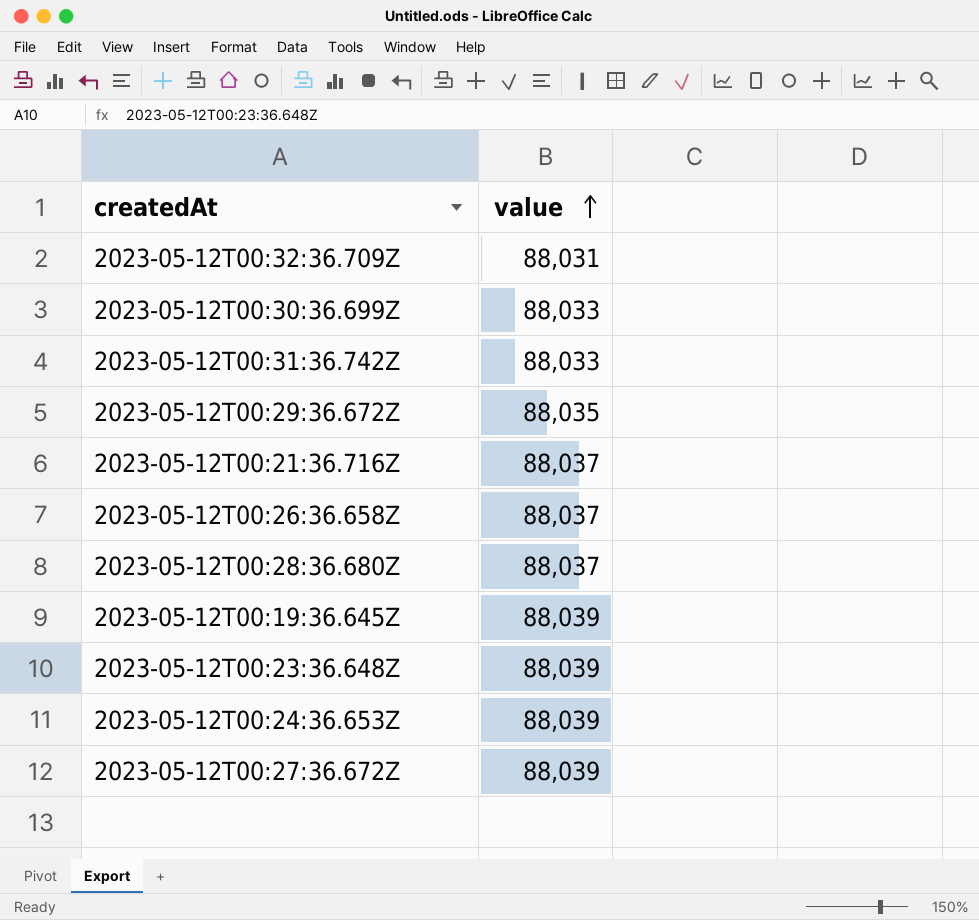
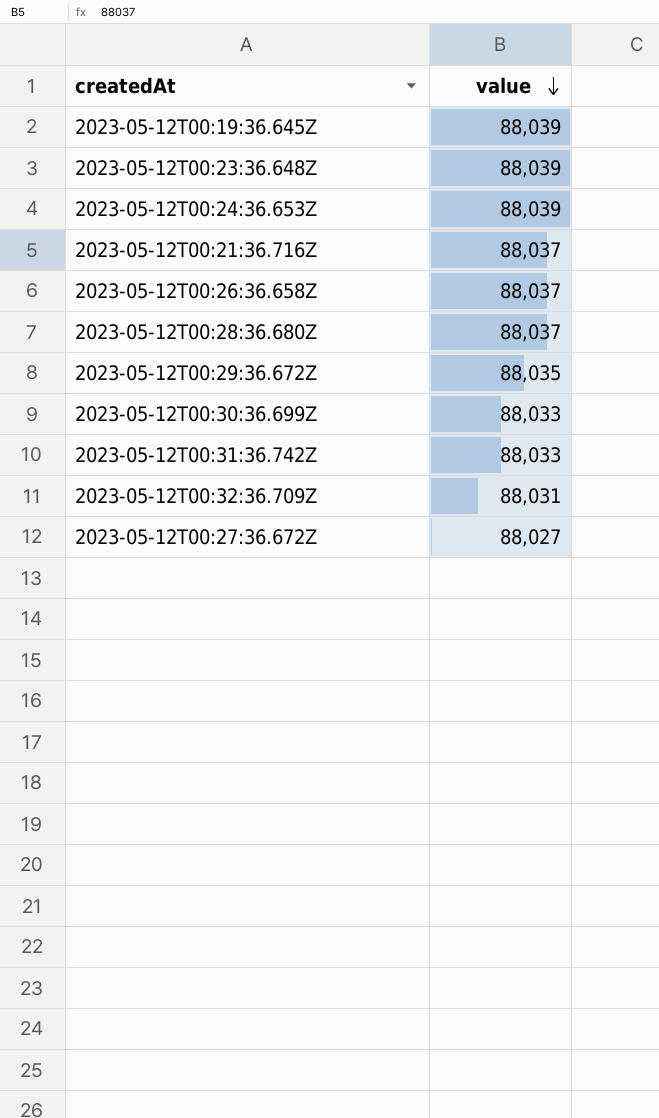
row order: value ascending -> value descending
2023-05-12T00:27:36.672Z | value: 88,039 -> 88,027

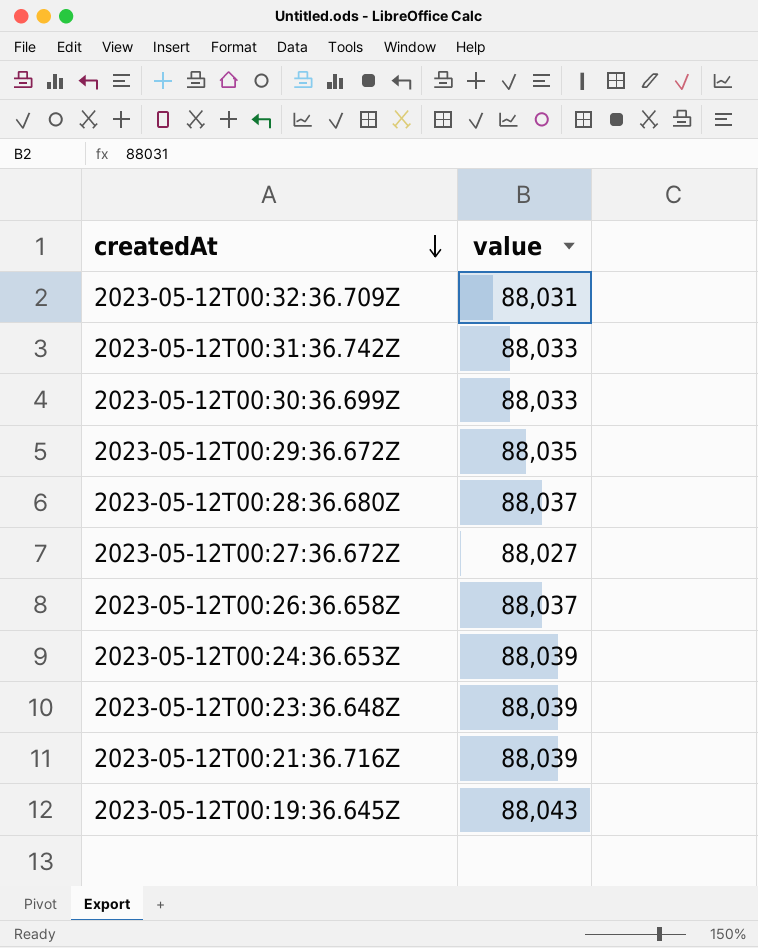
row order: value descending -> createdAt descending
2023-05-12T00:21:36.716Z | value: 88,037 -> 88,039
2023-05-12T00:19:36.645Z | value: 88,039 -> 88,043

